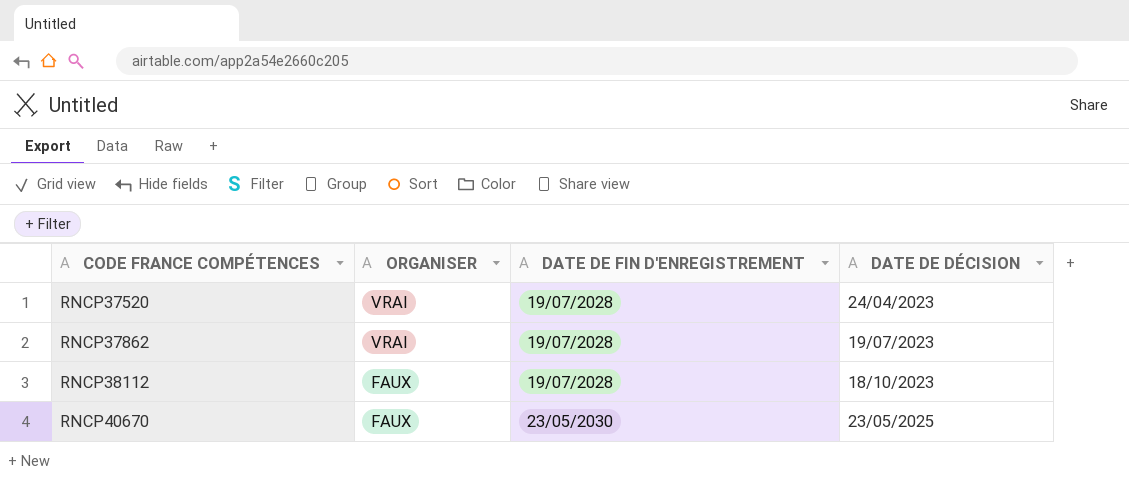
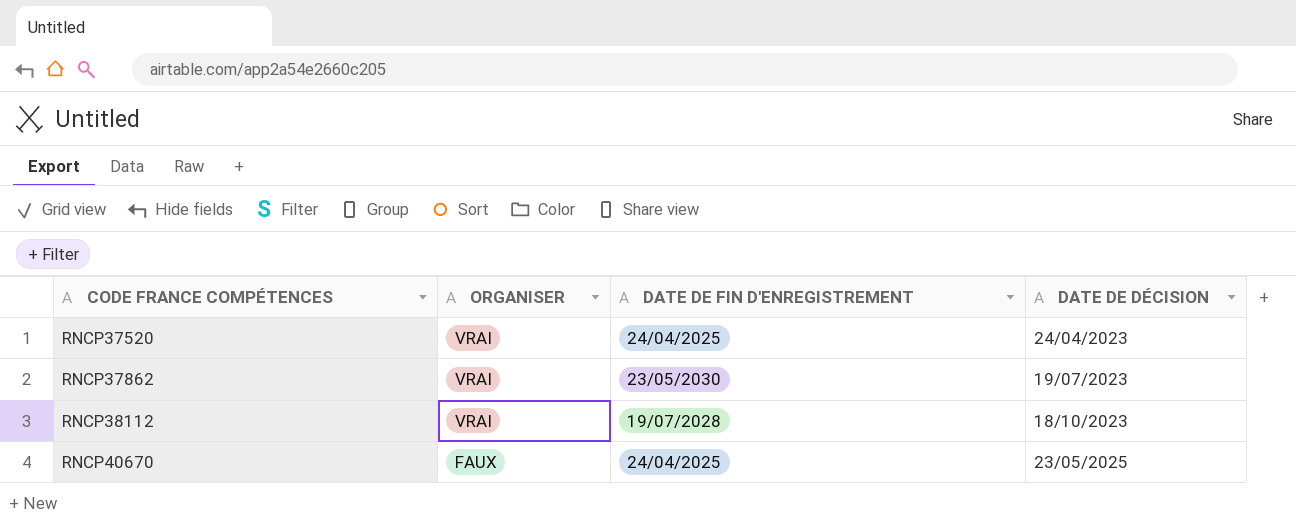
RNCP37520 | DATE DE FIN D'ENREGISTREMENT: 19/07/2028 -> 24/04/2025
RNCP37862 | DATE DE FIN D'ENREGISTREMENT: 19/07/2028 -> 23/05/2030
RNCP38112 | ORGANISER: FAUX -> VRAI
RNCP40670 | DATE DE FIN D'ENREGISTREMENT: 23/05/2030 -> 24/04/2025

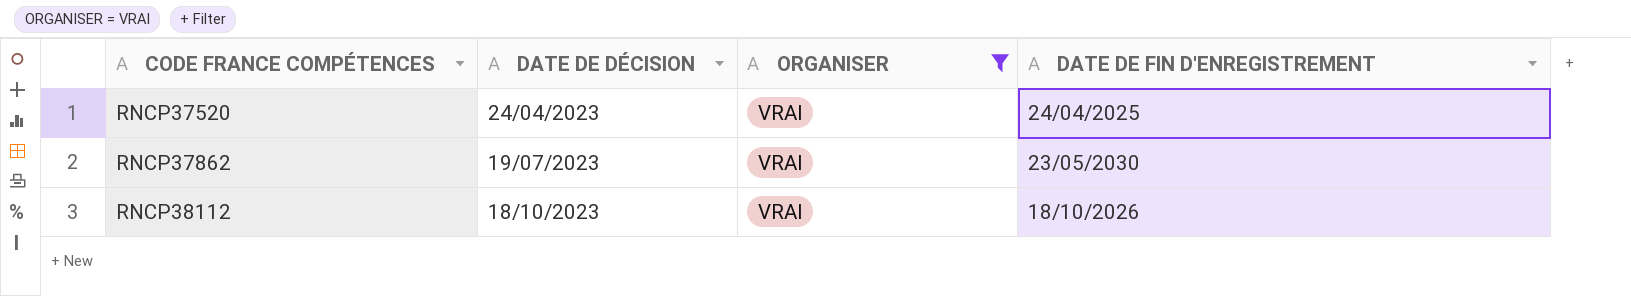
filter: none -> ORGANISER = VRAI
column DATE DE DÉCISION | position: 4 -> 2
RNCP38112 | DATE DE FIN D'ENREGISTREMENT: 19/07/2028 -> 18/10/2026

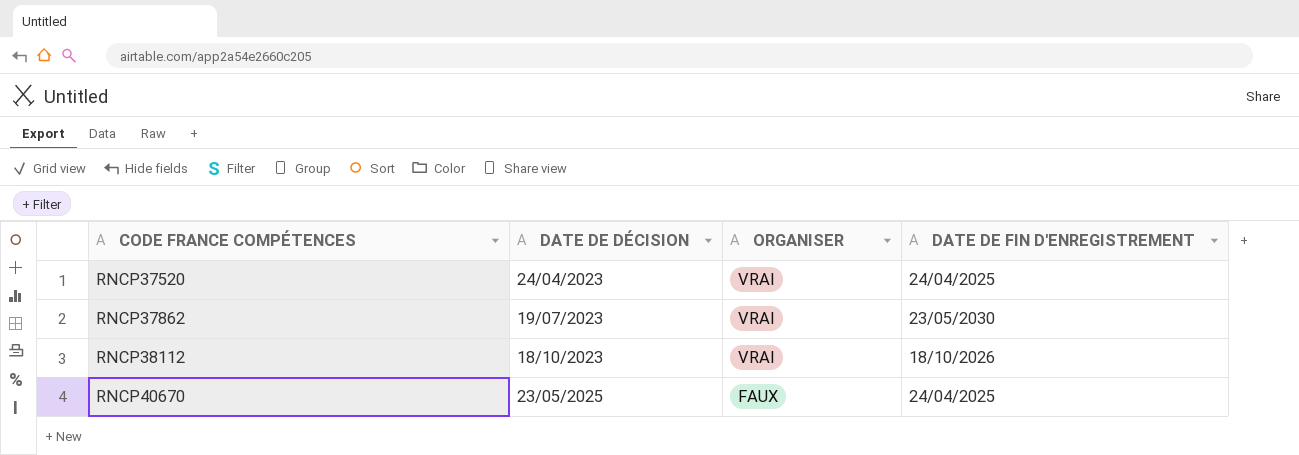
filter: ORGANISER = VRAI -> none

